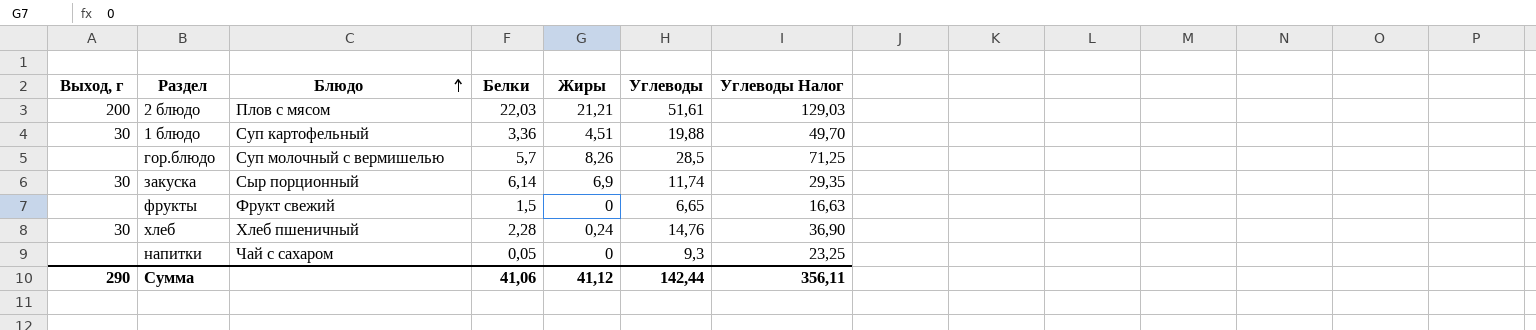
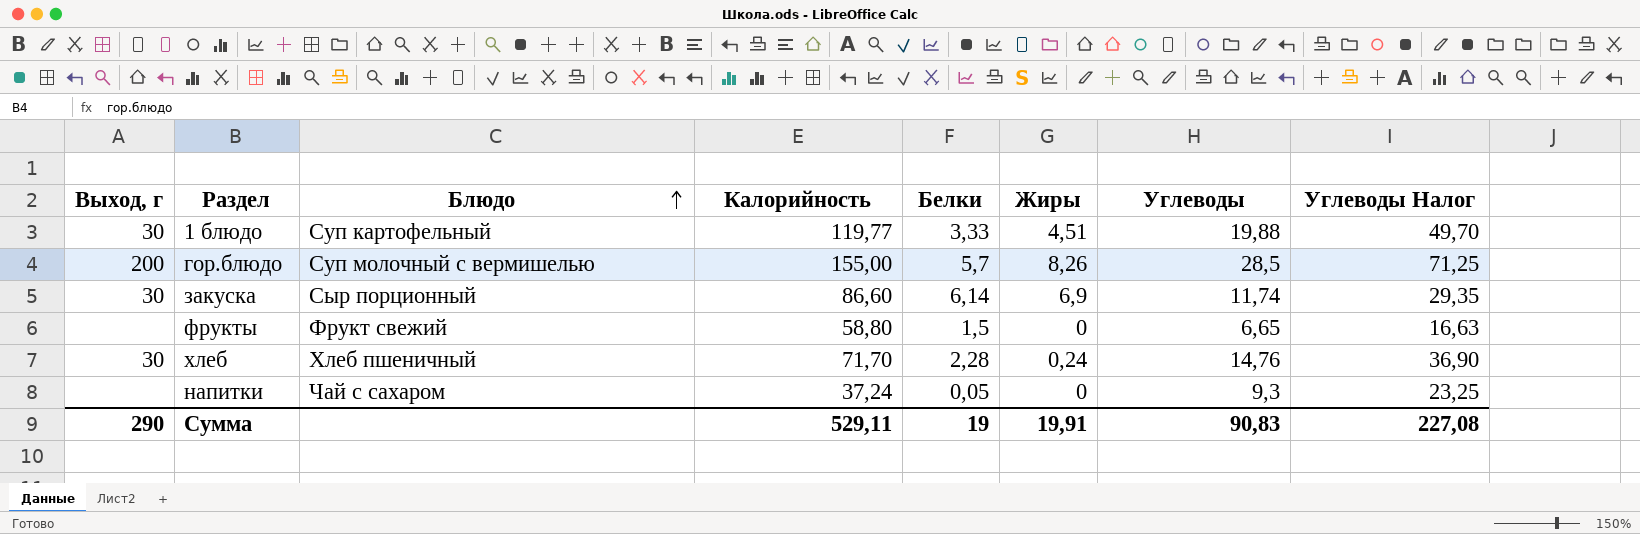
column Калорийность | position: none -> 4
row 2 блюдо: 200 | Плов с мясом | 22,03 | 21,21 | 51,61 | 129,03 -> none
1 блюдо | Белки: 3,36 -> 3,33
гор.блюдо | Выход, г: none -> 200
Сумма | Белки: 41,06 -> 19
Сумма | Жиры: 41,12 -> 19,91
Сумма | Углеводы: 142,44 -> 90,83
Сумма | Углеводы Налог: 356,11 -> 227,08

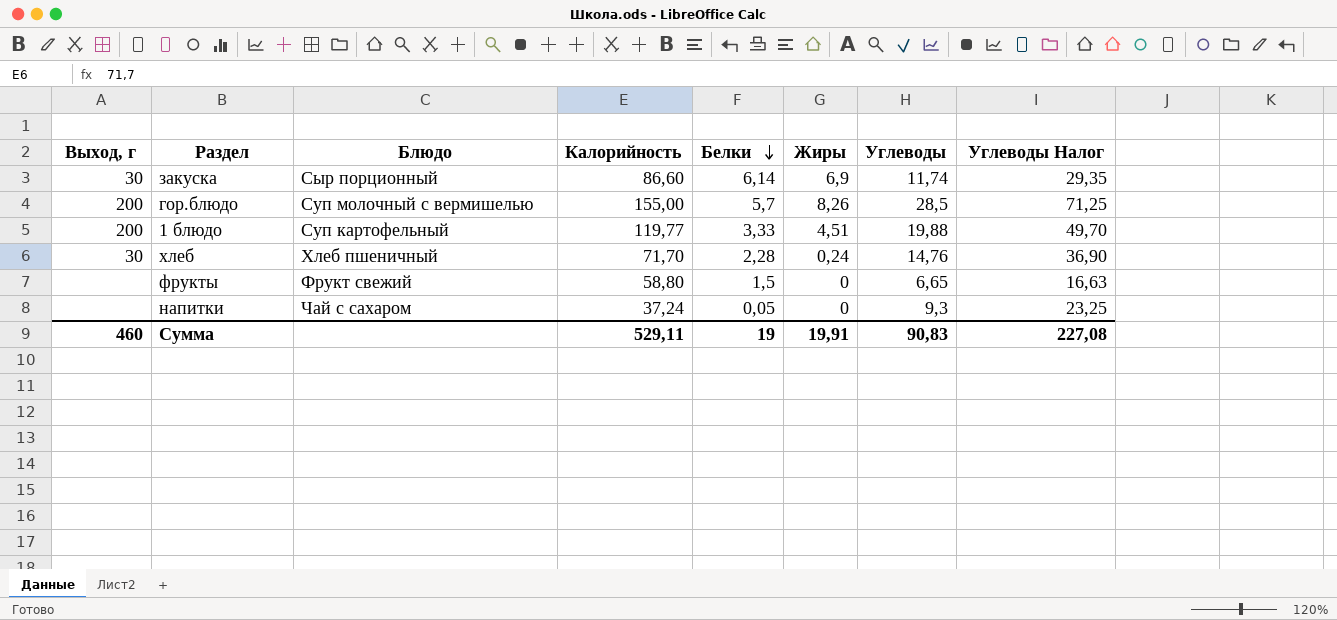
row order: Блюдо ascending -> Белки descending
1 блюдо | Выход, г: 30 -> 200
Сумма | Выход, г: 290 -> 460

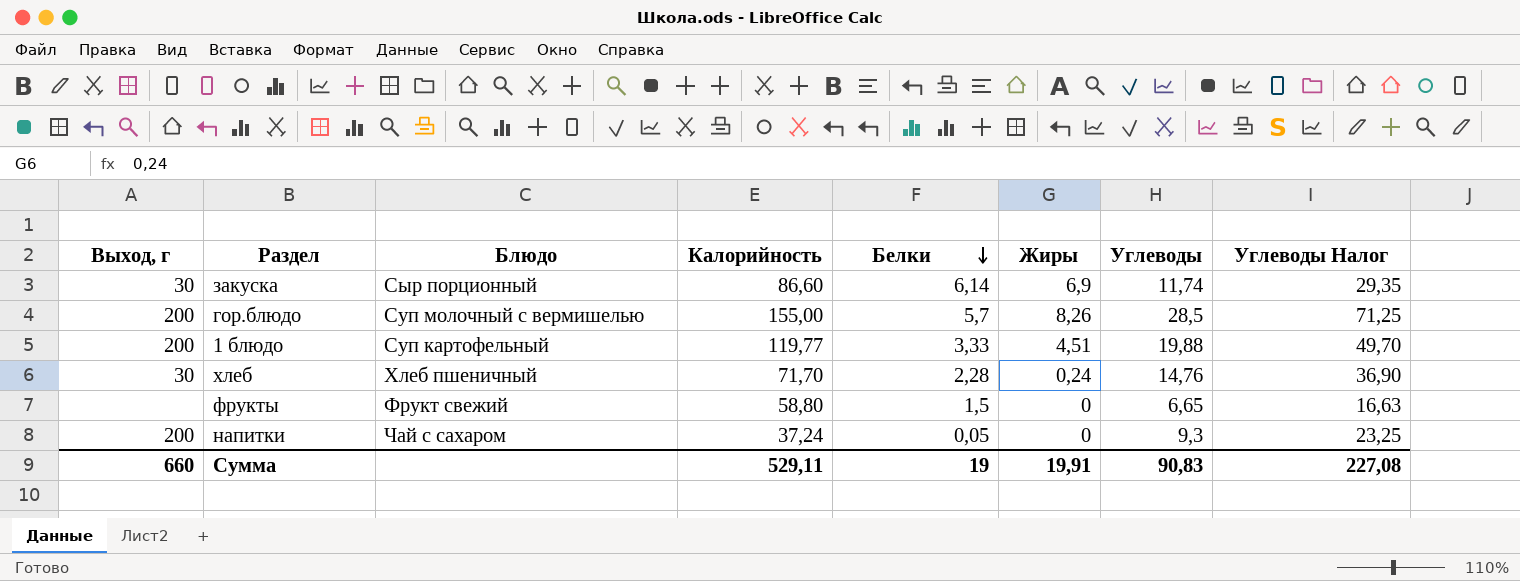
напитки | Выход, г: none -> 200
Сумма | Выход, г: 460 -> 660

